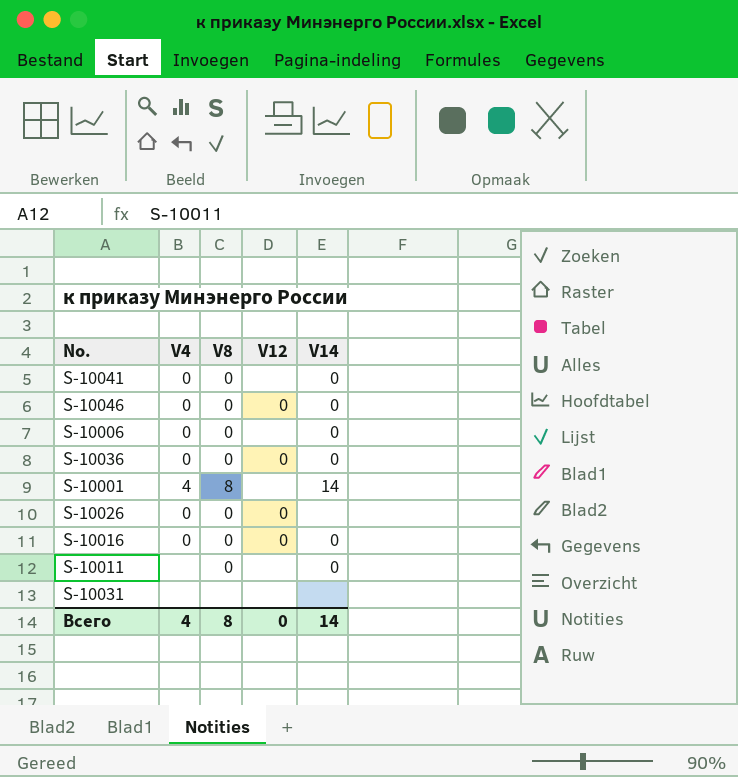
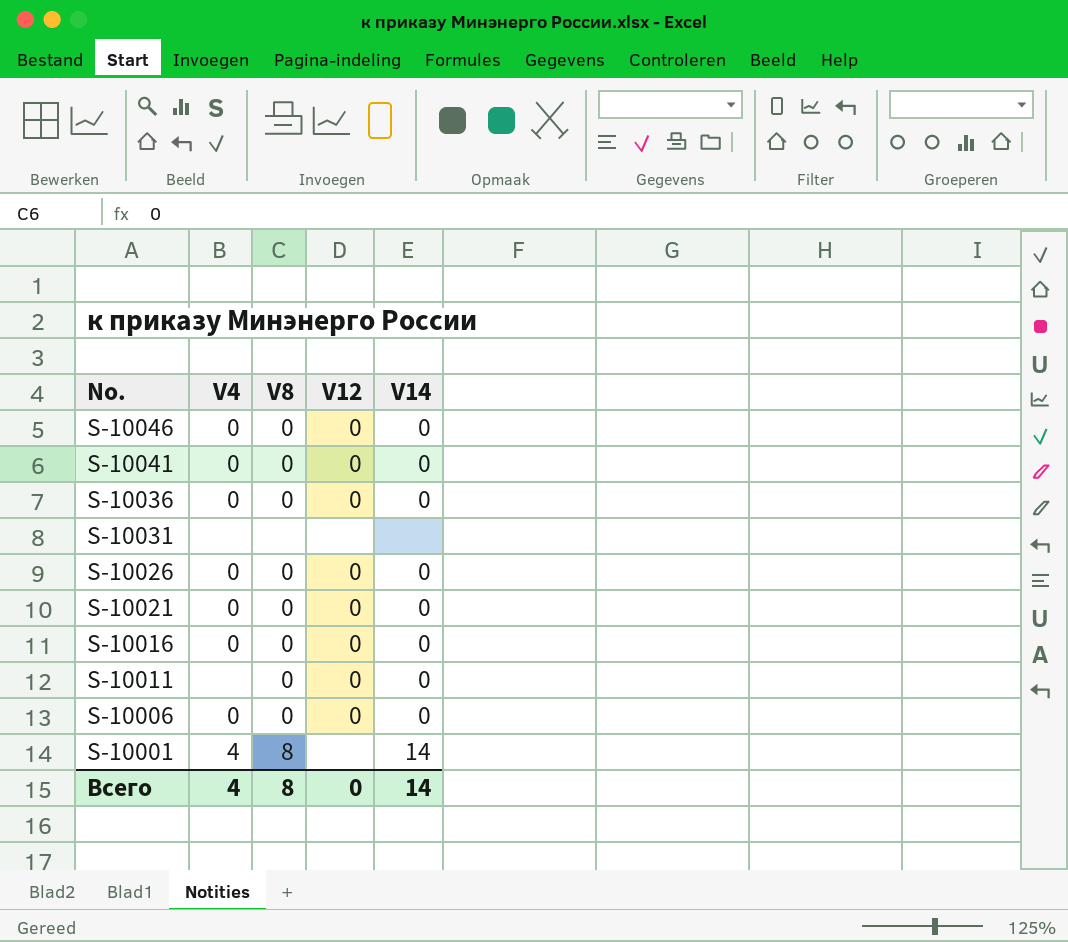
row order: none -> No. descending
S-10041 | V12: none -> 0
S-10026 | V14: none -> 0
row S-10021: none -> 0 | 0 | 0 | 0
S-10011 | V12: none -> 0
S-10006 | V12: none -> 0

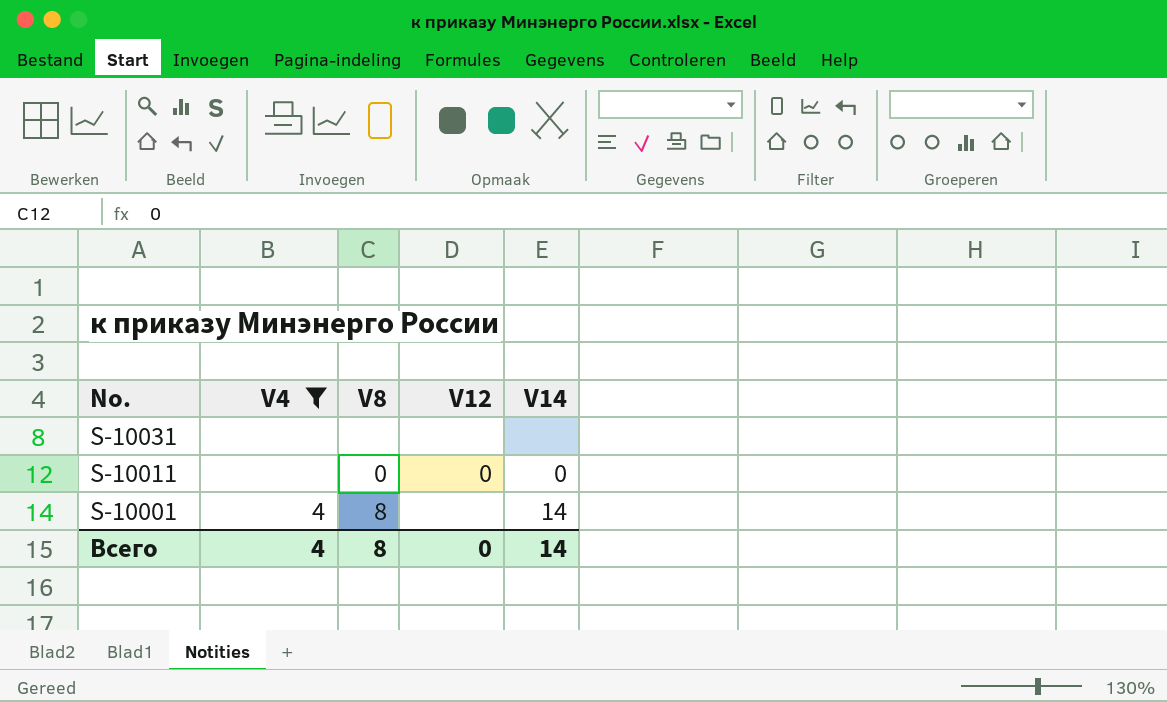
filter: none -> V4 != 0

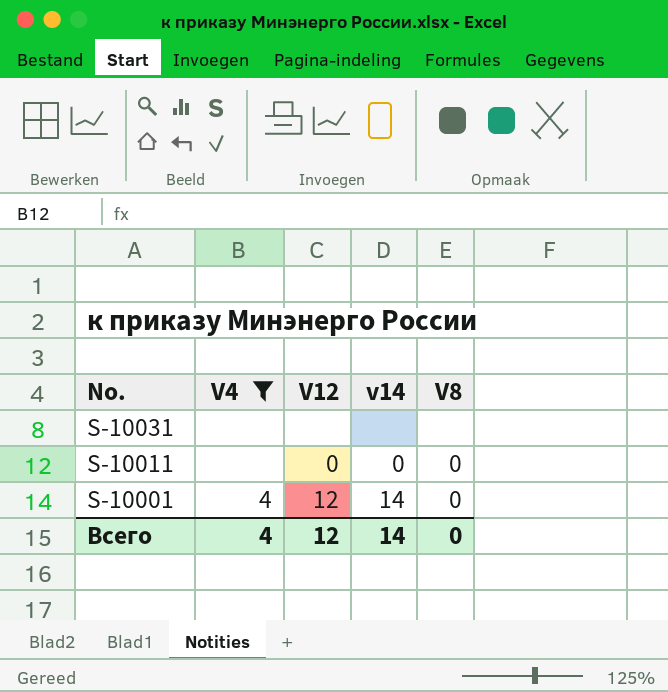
column name: V14 -> v14
column V8 | position: 3 -> 5
S-10001 | V12: none -> 12
S-10001 | V8: 8 -> 0
Всего | V12: 0 -> 12
Всего | V8: 8 -> 0

